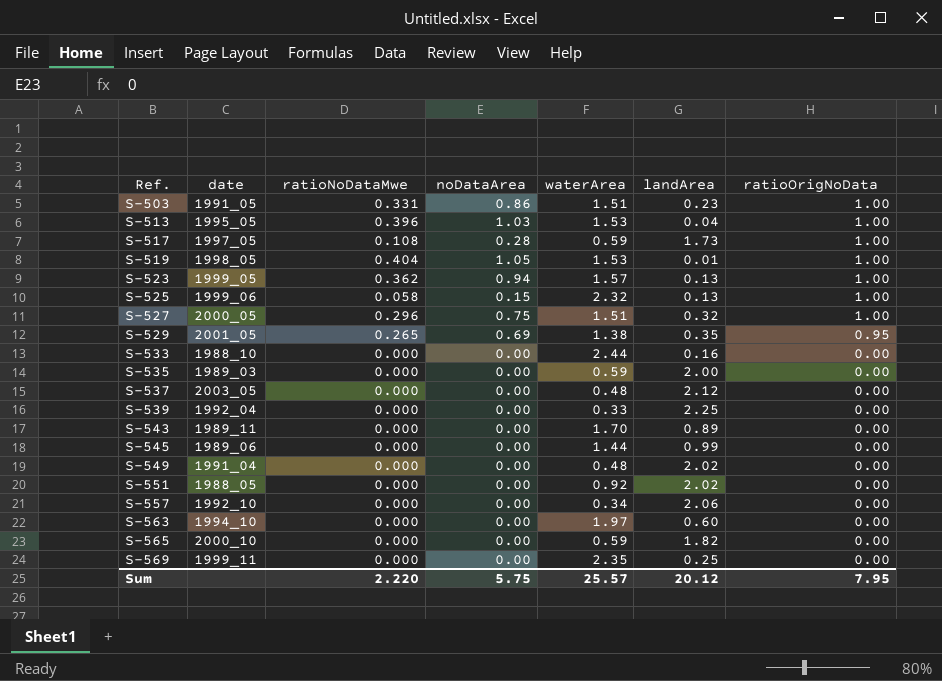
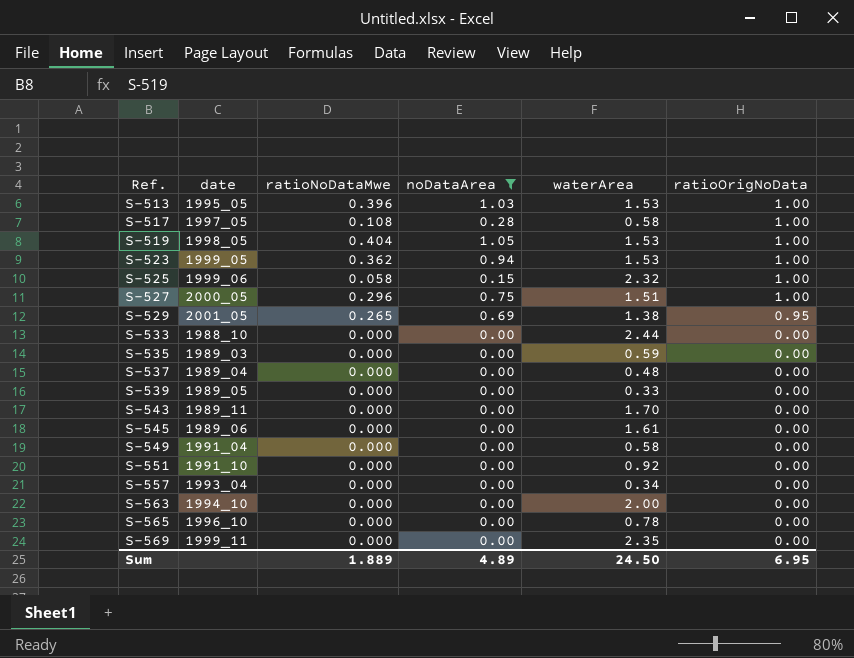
filter: none -> noDataArea != 0.86
column landArea | position: 6 -> none
S-517 | waterArea: 0.59 -> 0.58
S-523 | waterArea: 1.57 -> 1.53
S-537 | date: 2003_05 -> 1989_04
S-539 | date: 1992_04 -> 1989_05
S-545 | waterArea: 1.44 -> 1.61
S-549 | waterArea: 0.48 -> 0.58
S-551 | date: 1988_05 -> 1991_10
S-557 | date: 1992_10 -> 1993_04
S-563 | waterArea: 1.97 -> 2.00
S-565 | date: 2000_10 -> 1996_10
S-565 | waterArea: 0.59 -> 0.78
Sum | ratioNoDataMwe: 2.220 -> 1.889
Sum | noDataArea: 5.75 -> 4.89
Sum | waterArea: 25.57 -> 24.50
Sum | ratioOrigNoData: 7.95 -> 6.95

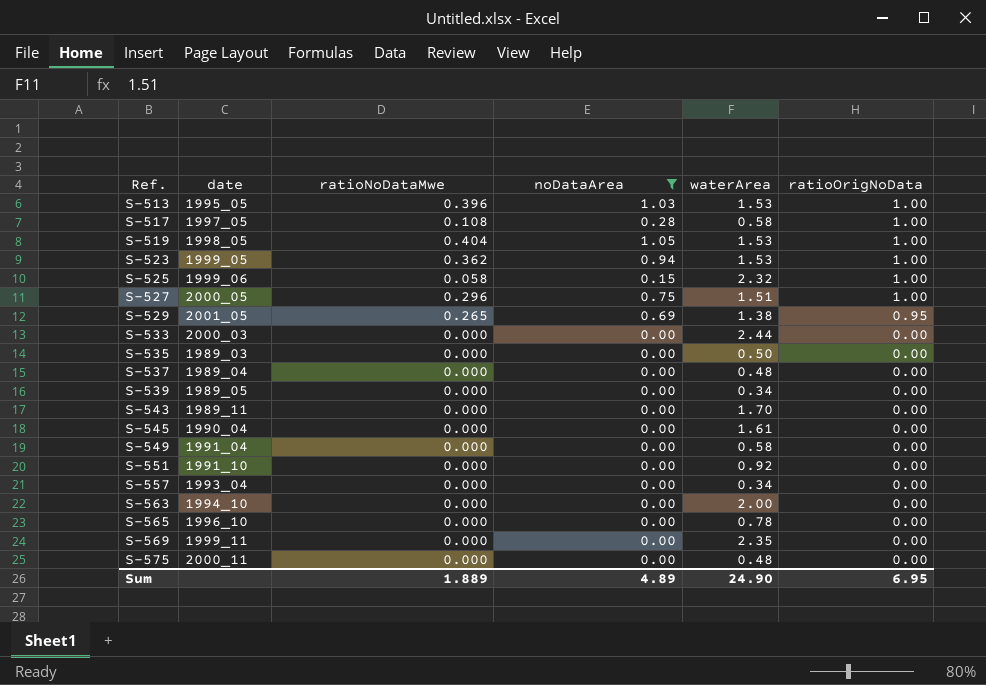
S-533 | date: 1988_10 -> 2000_03
S-535 | waterArea: 0.59 -> 0.50
S-539 | waterArea: 0.33 -> 0.34
S-545 | date: 1989_06 -> 1990_04
row S-575: none -> 2000_11 | 0.000 | 0.00 | 0.48 | 0.00
Sum | waterArea: 24.50 -> 24.90

